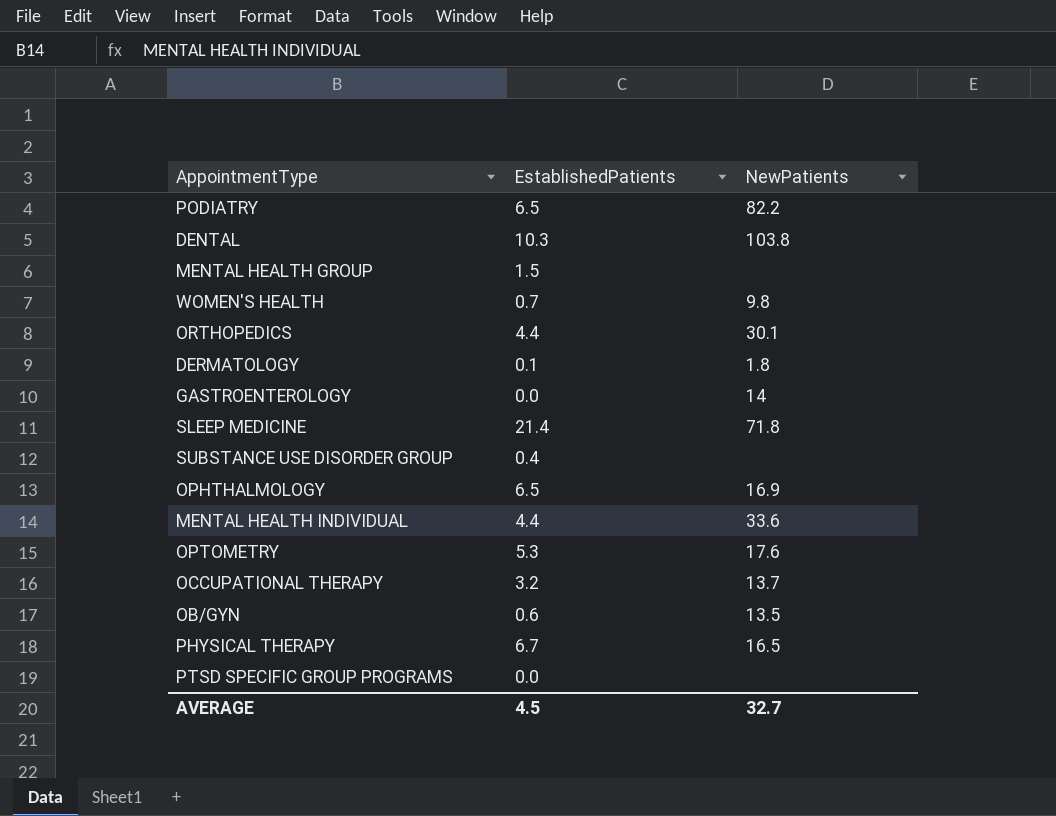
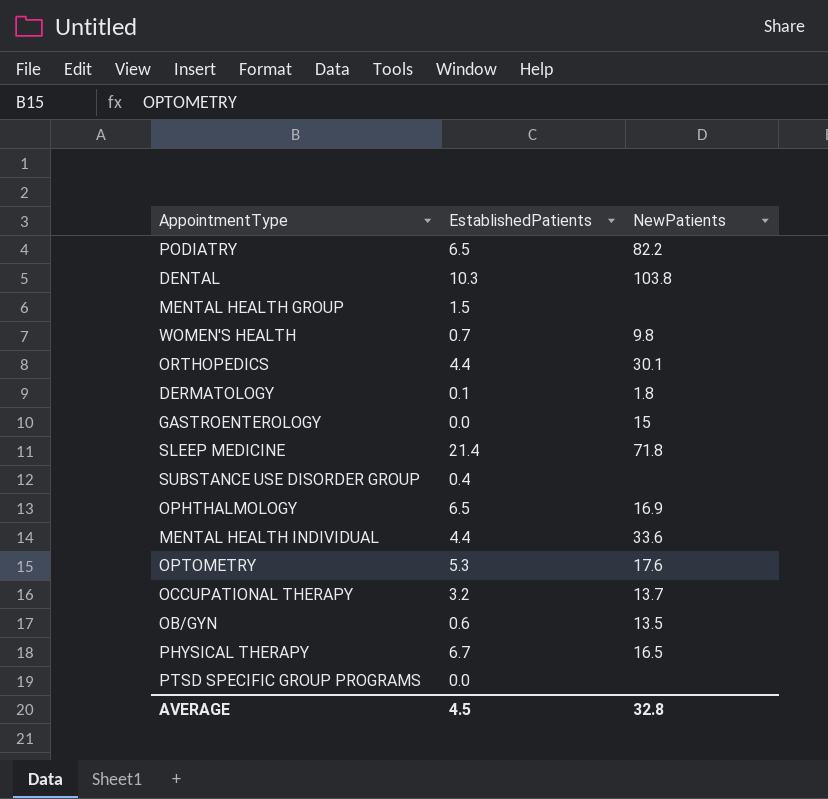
GASTROENTEROLOGY | NewPatients: 14 -> 15
AVERAGE | NewPatients: 32.7 -> 32.8

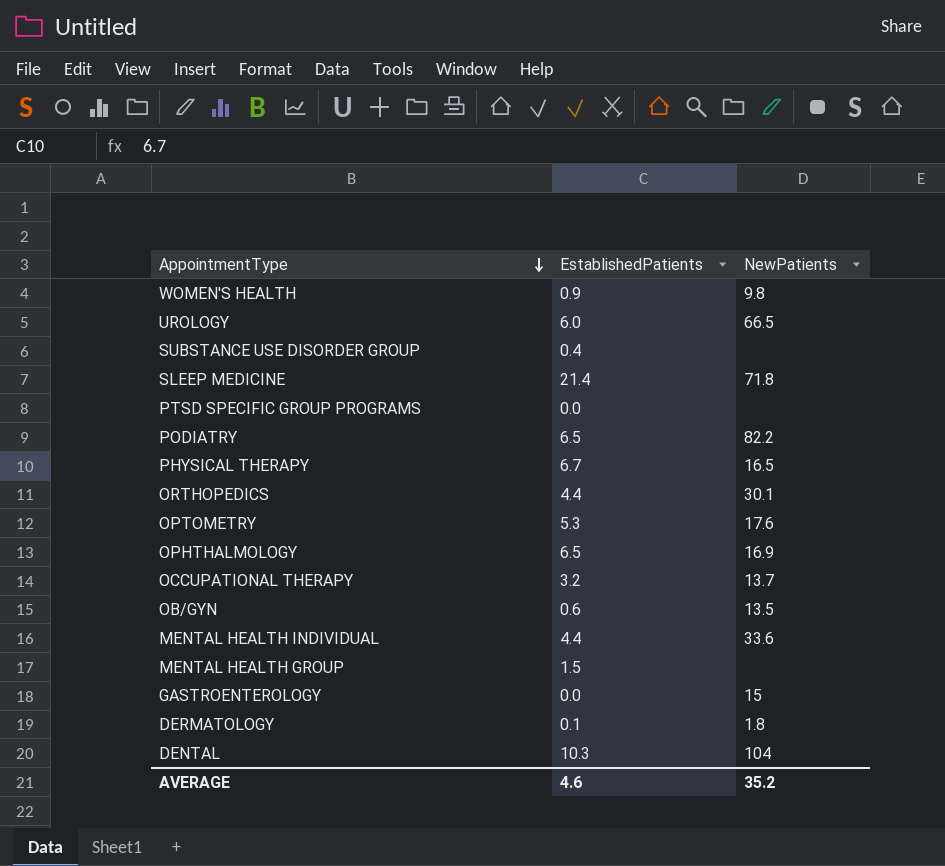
row order: none -> AppointmentType descending
WOMEN'S HEALTH | EstablishedPatients: 0.7 -> 0.9
row UROLOGY: none -> 6.0 | 66.5
DENTAL | NewPatients: 103.8 -> 104
AVERAGE | EstablishedPatients: 4.5 -> 4.6
AVERAGE | NewPatients: 32.8 -> 35.2

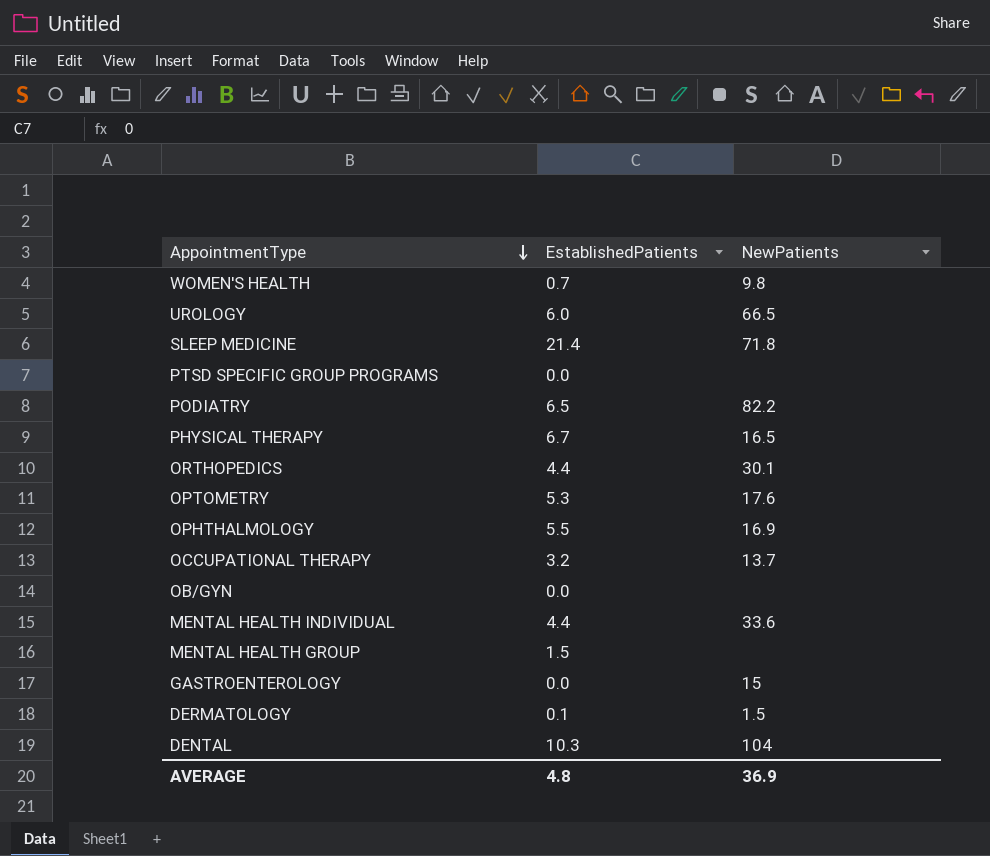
row SUBSTANCE USE DISORDER GROUP: 0.4 | none -> none
WOMEN'S HEALTH | EstablishedPatients: 0.9 -> 0.7
OPHTHALMOLOGY | EstablishedPatients: 6.5 -> 5.5
OB/GYN | EstablishedPatients: 0.6 -> 0.0
OB/GYN | NewPatients: 13.5 -> none
DERMATOLOGY | NewPatients: 1.8 -> 1.5
AVERAGE | EstablishedPatients: 4.6 -> 4.8
AVERAGE | NewPatients: 35.2 -> 36.9

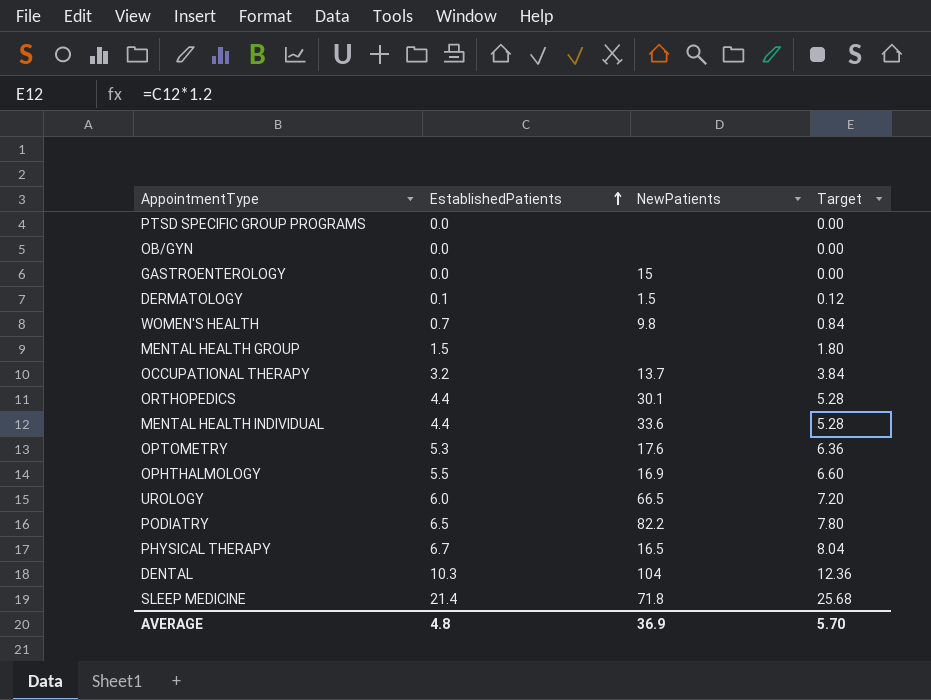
row order: AppointmentType descending -> EstablishedPatients ascending
column Target | formula: none -> [EstablishedPatients] * 1.2

